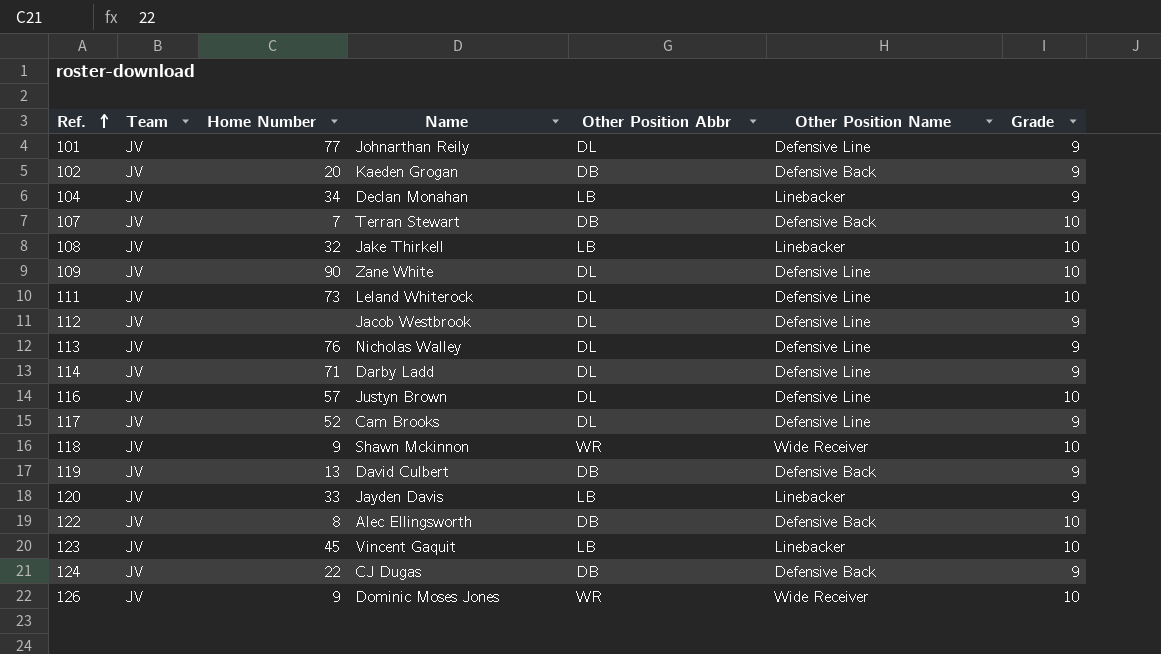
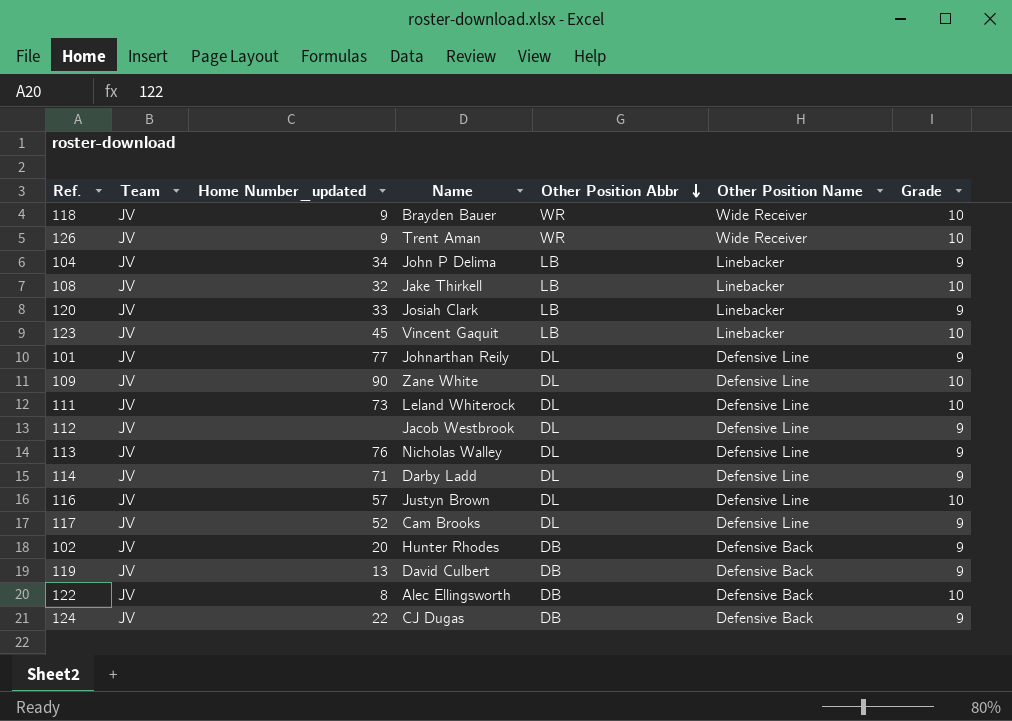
row order: Ref. ascending -> Other Position Abbr descending
column name: Home Number -> Home Number_updated
row 107: JV | 7 | Terran Stewart | DB | Defensive Back | 10 -> none
118 | Name: Shawn Mckinnon -> Brayden Bauer
126 | Name: Dominic Moses Jones -> Trent Aman
104 | Name: Declan Monahan -> John P Delima
120 | Name: Jayden Davis -> Josiah Clark
102 | Name: Kaeden Grogan -> Hunter Rhodes

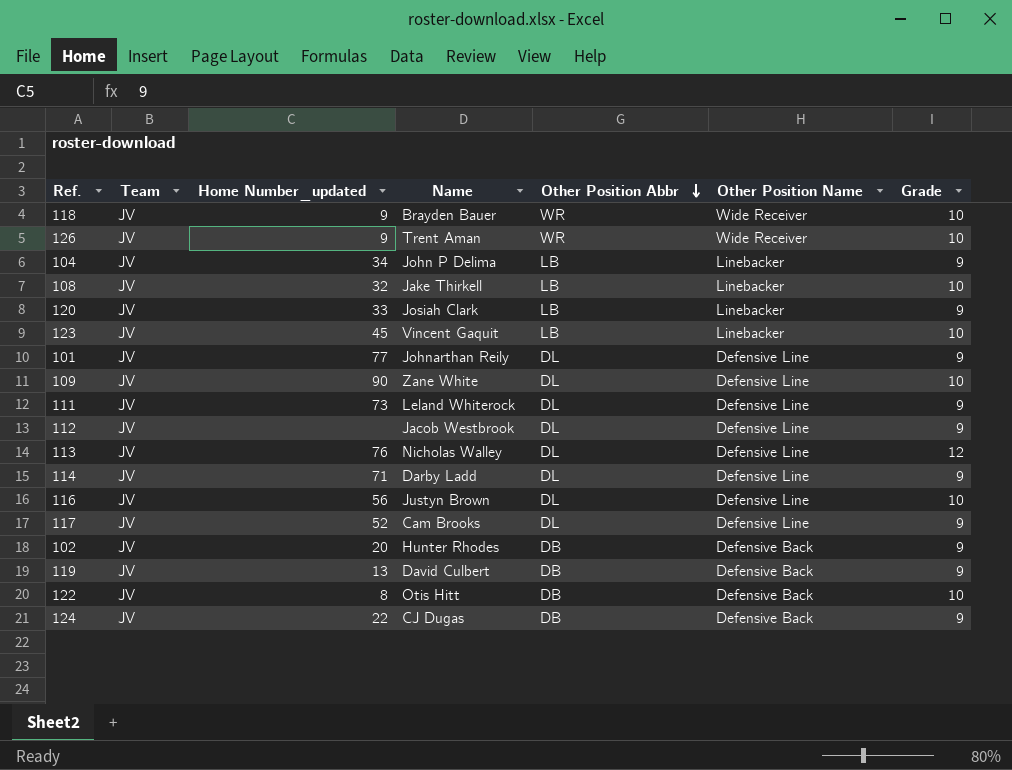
111 | Grade: 10 -> 9
113 | Grade: 9 -> 12
116 | Home Number_updated: 57 -> 56
122 | Name: Alec Ellingsworth -> Otis Hitt

